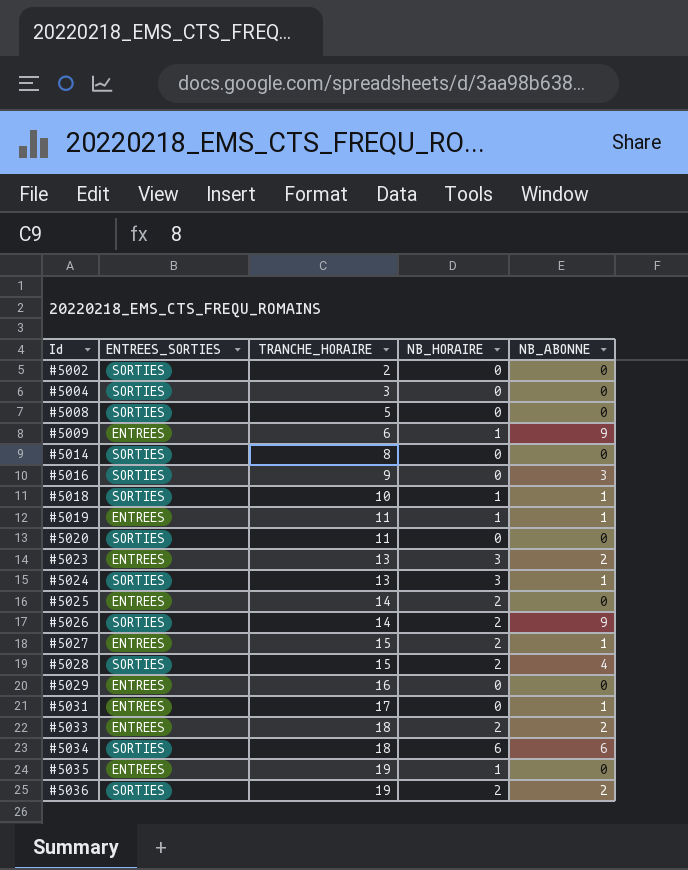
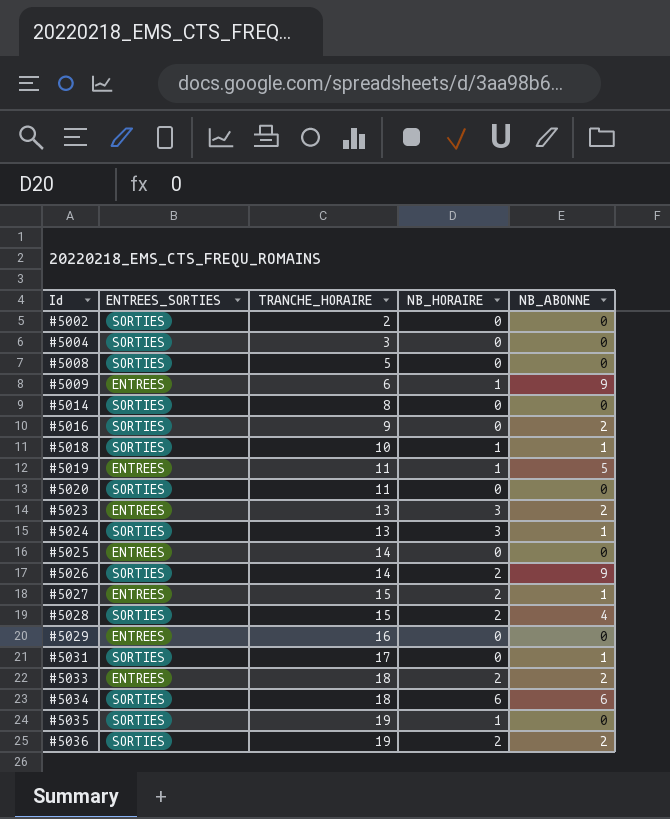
#5016 | NB_ABONNE: 3 -> 2
#5019 | NB_ABONNE: 1 -> 5
#5025 | NB_HORAIRE: 2 -> 0
#5031 | ENTREES_SORTIES: ENTREES -> SORTIES
#5035 | ENTREES_SORTIES: ENTREES -> SORTIES

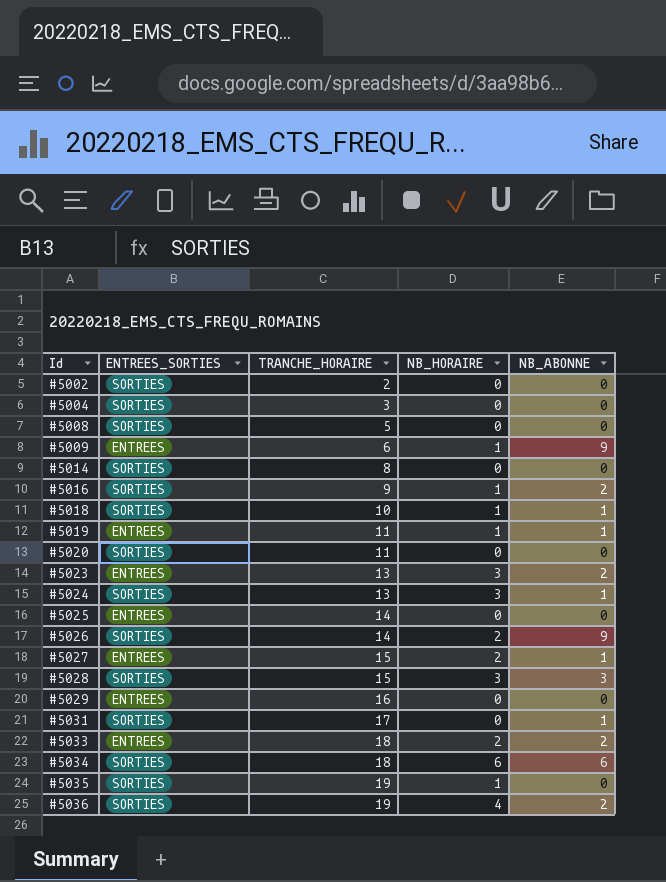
#5016 | NB_HORAIRE: 0 -> 1
#5019 | NB_ABONNE: 5 -> 1
#5028 | NB_HORAIRE: 2 -> 3
#5028 | NB_ABONNE: 4 -> 3
#5036 | NB_HORAIRE: 2 -> 4

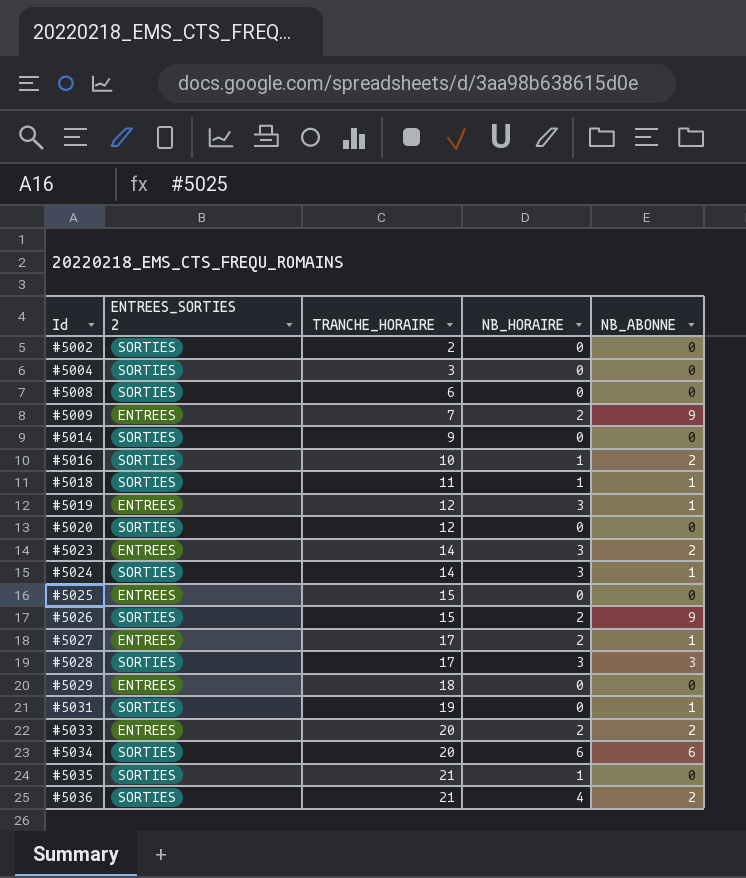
column name: ENTREES_SORTIES -> ENTREES_SORTIES 2
#5008 | TRANCHE_HORAIRE: 5 -> 6
#5009 | TRANCHE_HORAIRE: 6 -> 7
#5009 | NB_HORAIRE: 1 -> 2
#5014 | TRANCHE_HORAIRE: 8 -> 9
#5016 | TRANCHE_HORAIRE: 9 -> 10
#5018 | TRANCHE_HORAIRE: 10 -> 11
#5019 | TRANCHE_HORAIRE: 11 -> 12
#5019 | NB_HORAIRE: 1 -> 3
#5020 | TRANCHE_HORAIRE: 11 -> 12
#5023 | TRANCHE_HORAIRE: 13 -> 14
#5024 | TRANCHE_HORAIRE: 13 -> 14
#5025 | TRANCHE_HORAIRE: 14 -> 15
#5026 | TRANCHE_HORAIRE: 14 -> 15
#5027 | TRANCHE_HORAIRE: 15 -> 17
#5028 | TRANCHE_HORAIRE: 15 -> 17
#5029 | TRANCHE_HORAIRE: 16 -> 18
#5031 | TRANCHE_HORAIRE: 17 -> 19
#5033 | TRANCHE_HORAIRE: 18 -> 20
#5034 | TRANCHE_HORAIRE: 18 -> 20
#5035 | TRANCHE_HORAIRE: 19 -> 21
#5036 | TRANCHE_HORAIRE: 19 -> 21

